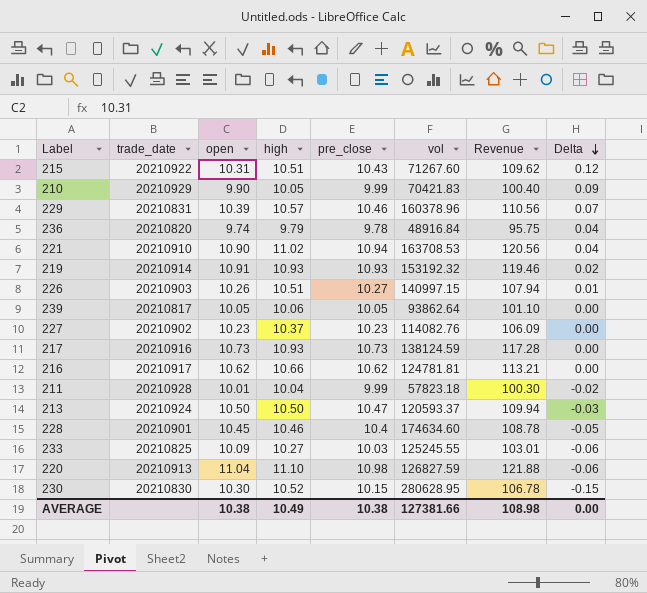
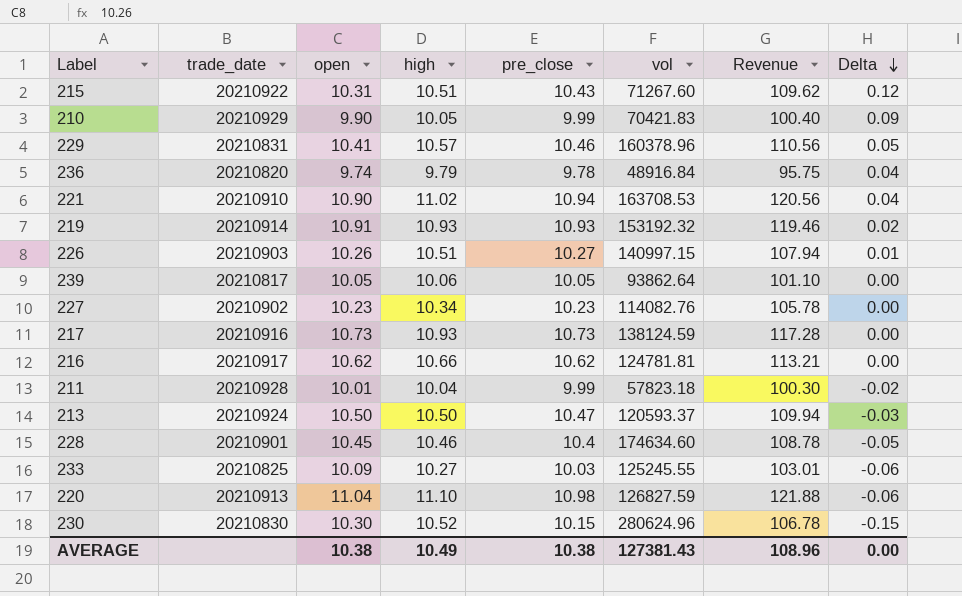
229 | open: 10.39 -> 10.41
229 | Delta: 0.07 -> 0.05
227 | high: 10.37 -> 10.34
227 | Revenue: 106.09 -> 105.78
230 | vol: 280628.95 -> 280624.96
AVERAGE | vol: 127381.66 -> 127381.43
AVERAGE | Revenue: 108.98 -> 108.96

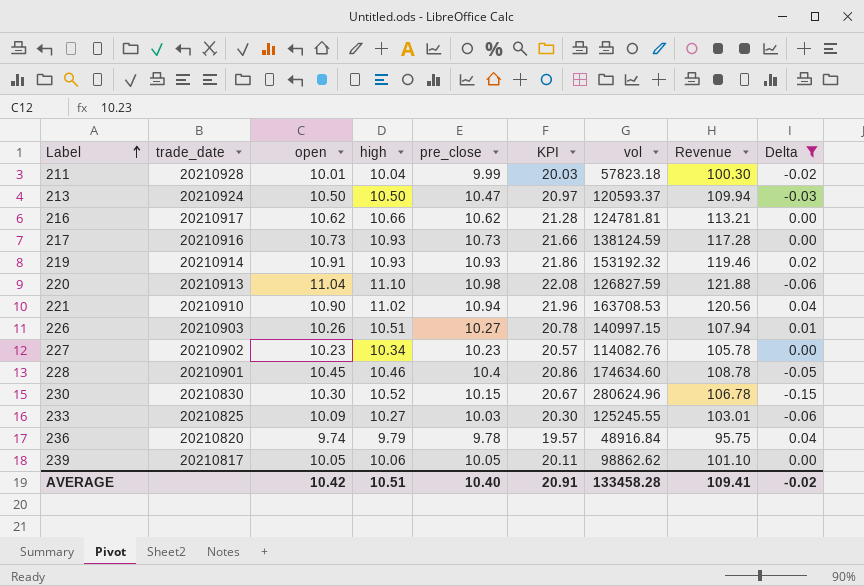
filter: none -> Delta <= 0.04
row order: Delta descending -> Label ascending
column KPI | formula: none -> [high] + [pre_close]
239 | vol: 93862.64 -> 98862.62
AVERAGE | open: 10.38 -> 10.42
AVERAGE | high: 10.49 -> 10.51
AVERAGE | pre_close: 10.38 -> 10.40
AVERAGE | vol: 127381.43 -> 133458.28
AVERAGE | Revenue: 108.96 -> 109.41
AVERAGE | Delta: 0.00 -> -0.02

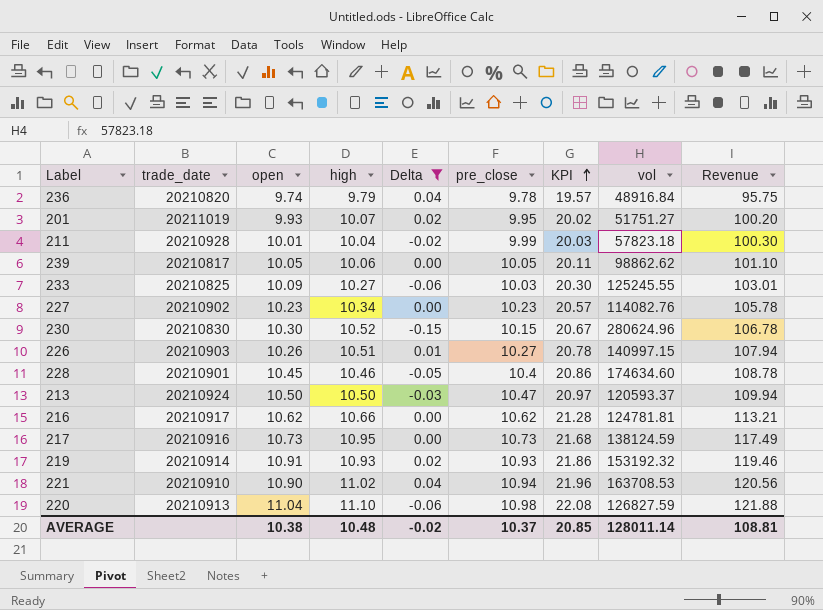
row order: Label ascending -> KPI ascending
column Delta | position: 9 -> 5
row 201: none -> 20211019 | 9.93 | 10.07 | 0.02 | 9.95 | 20.02 | 51751.27 | 100.20
217 | high: 10.93 -> 10.95
217 | KPI: 21.66 -> 21.68
217 | Revenue: 117.28 -> 117.49
AVERAGE | open: 10.42 -> 10.38
AVERAGE | high: 10.51 -> 10.48
AVERAGE | pre_close: 10.40 -> 10.37
AVERAGE | KPI: 20.91 -> 20.85
AVERAGE | vol: 133458.28 -> 128011.14
AVERAGE | Revenue: 109.41 -> 108.81

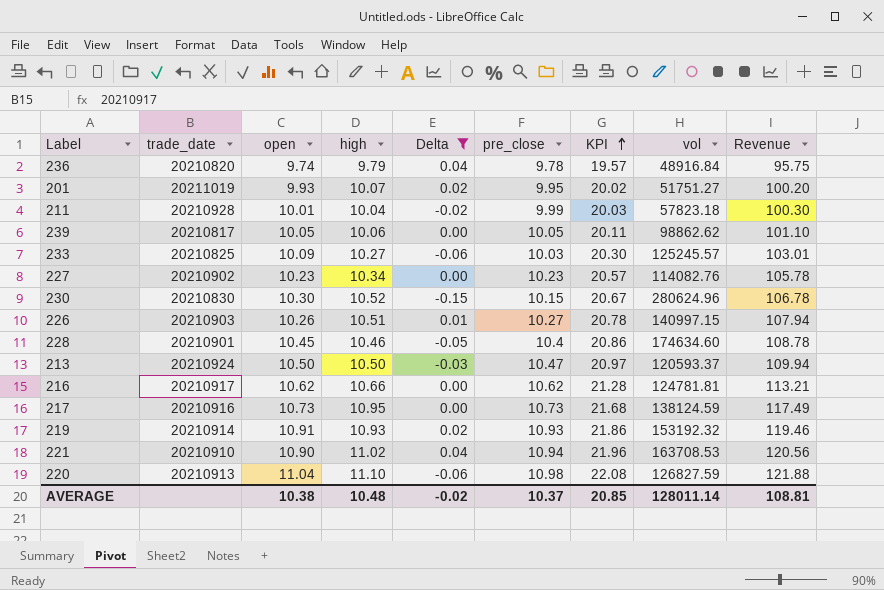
233 | vol: 125245.55 -> 125245.57

